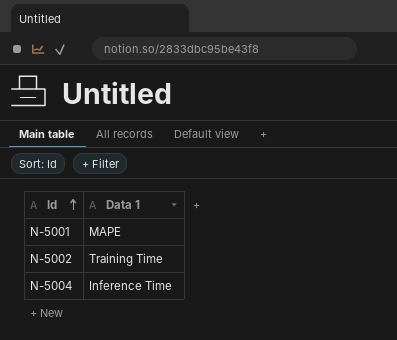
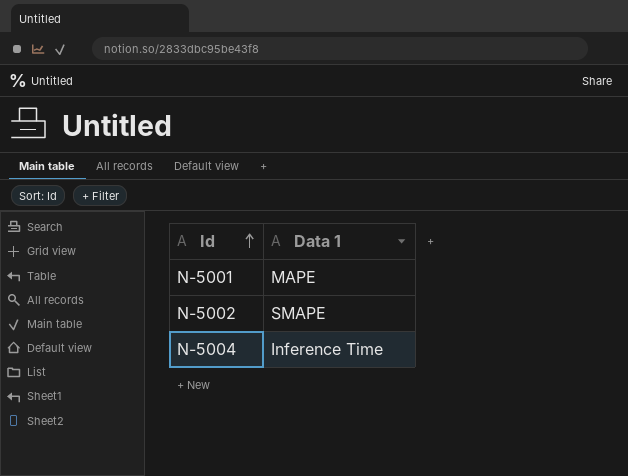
N-5002 | Data 1: Training Time -> SMAPE

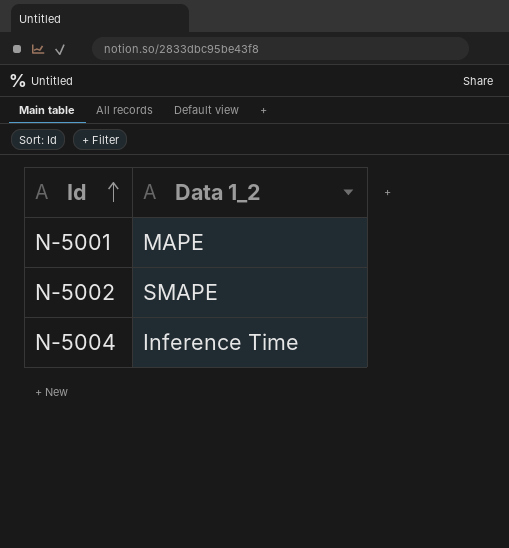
column name: Data 1 -> Data 1_2

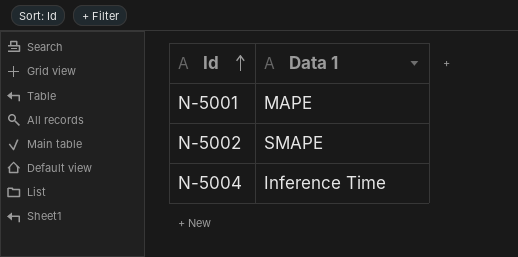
column name: Data 1_2 -> Data 1

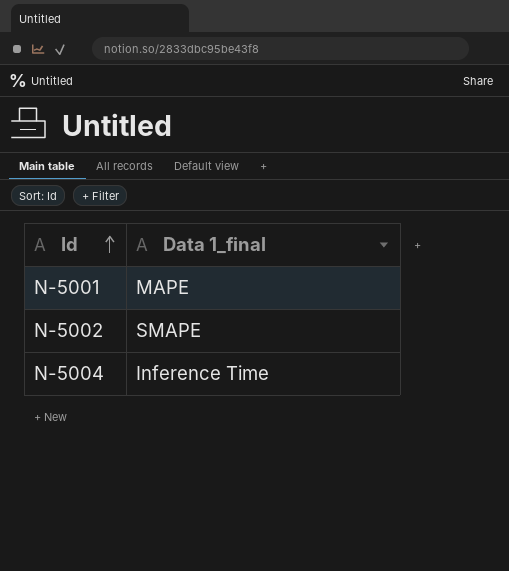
column name: Data 1 -> Data 1_final

